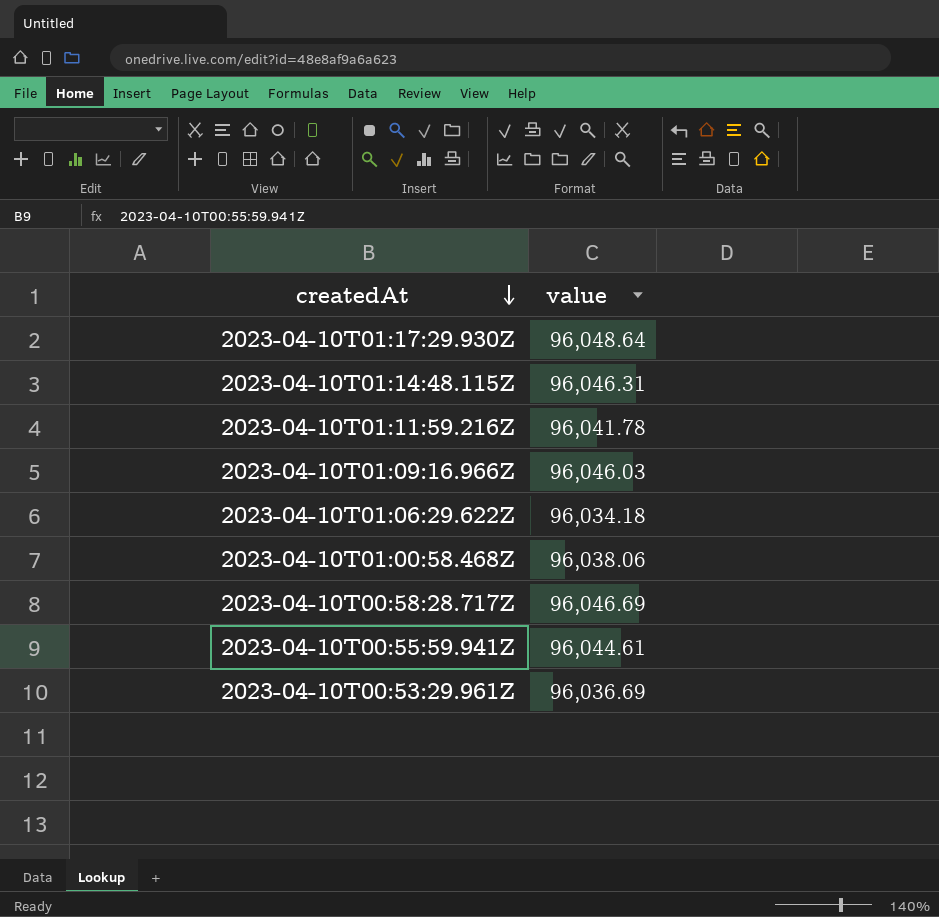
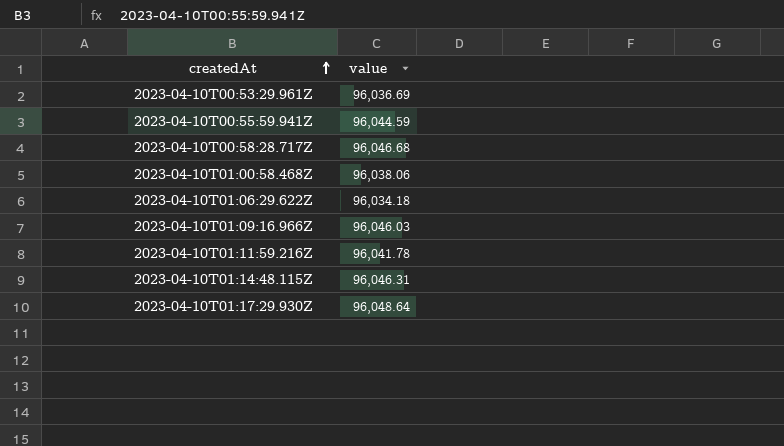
row order: createdAt descending -> createdAt ascending
2023-04-10T00:55:59.941Z | value: 96,044.61 -> 96,044.59
2023-04-10T00:58:28.717Z | value: 96,046.69 -> 96,046.68

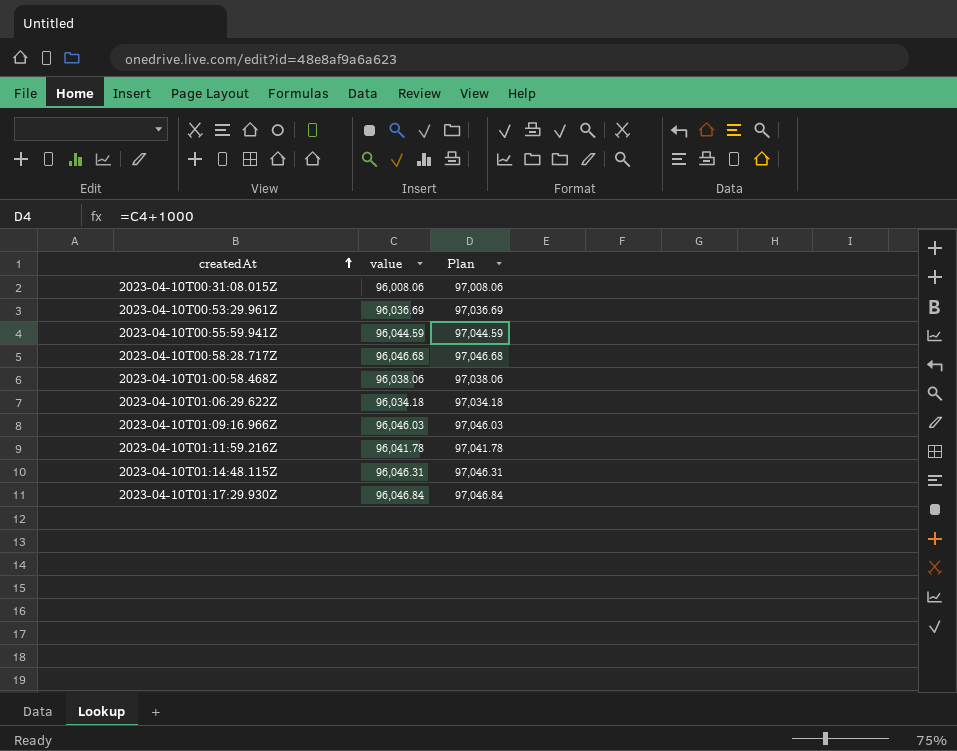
column Plan | formula: none -> [value] + 1000
row 2023-04-10T00:31:08.015Z: none -> 96,008.06 | 97,008.06
2023-04-10T01:17:29.930Z | value: 96,048.64 -> 96,046.84

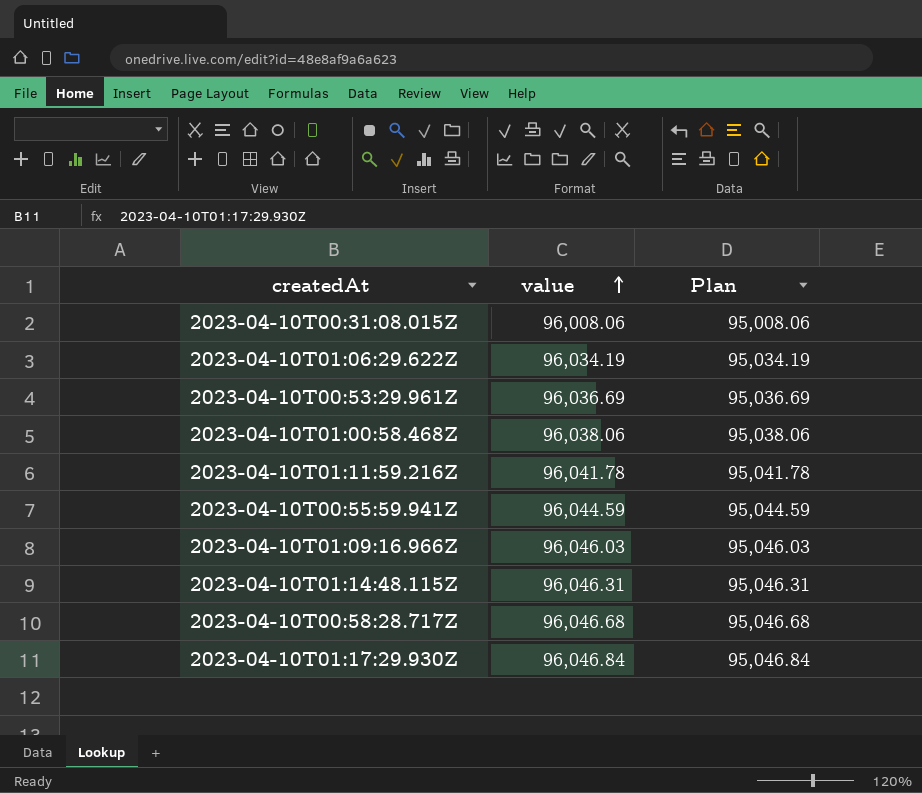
row order: createdAt ascending -> value ascending
column Plan | formula: [value] + 1000 -> [value] - 1000
2023-04-10T01:06:29.622Z | value: 96,034.18 -> 96,034.19

